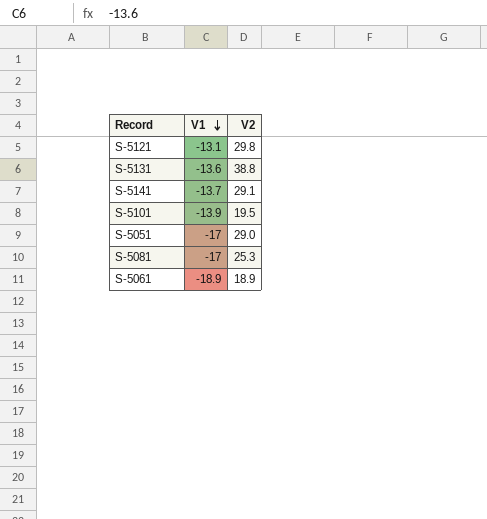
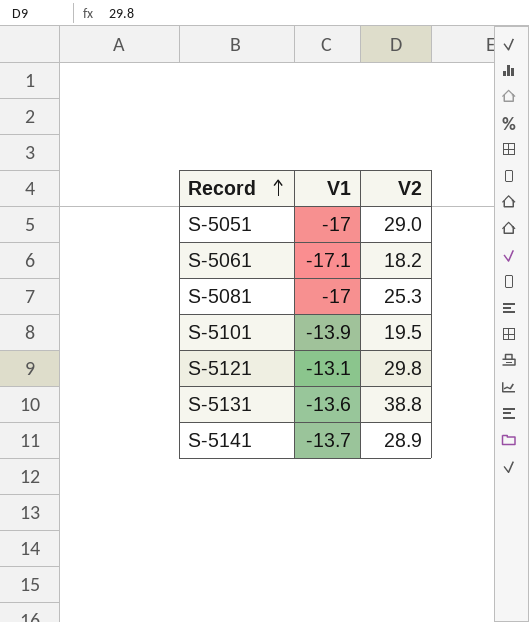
row order: V1 descending -> Record ascending
S-5061 | V1: -18.9 -> -17.1
S-5061 | V2: 18.9 -> 18.2
S-5141 | V2: 29.1 -> 28.9

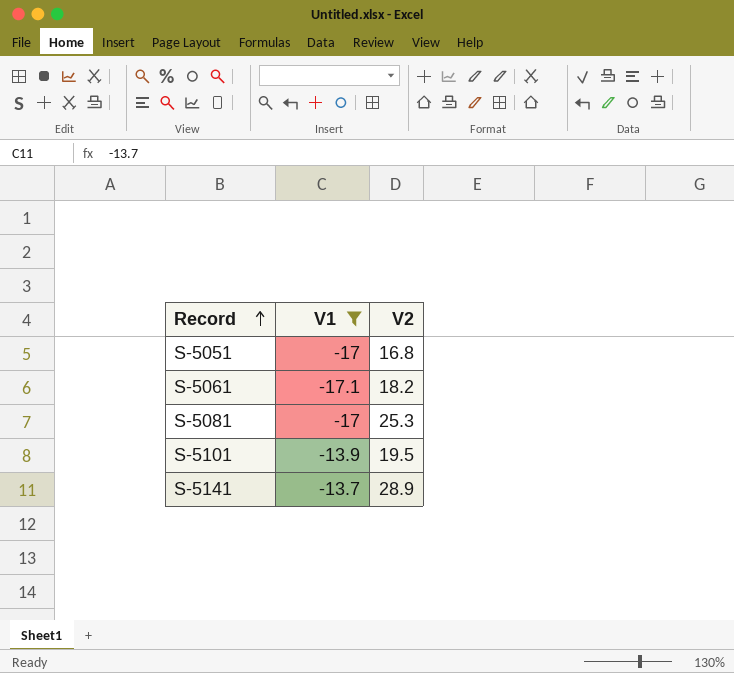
filter: none -> V1 <= -13.7
S-5051 | V2: 29.0 -> 16.8

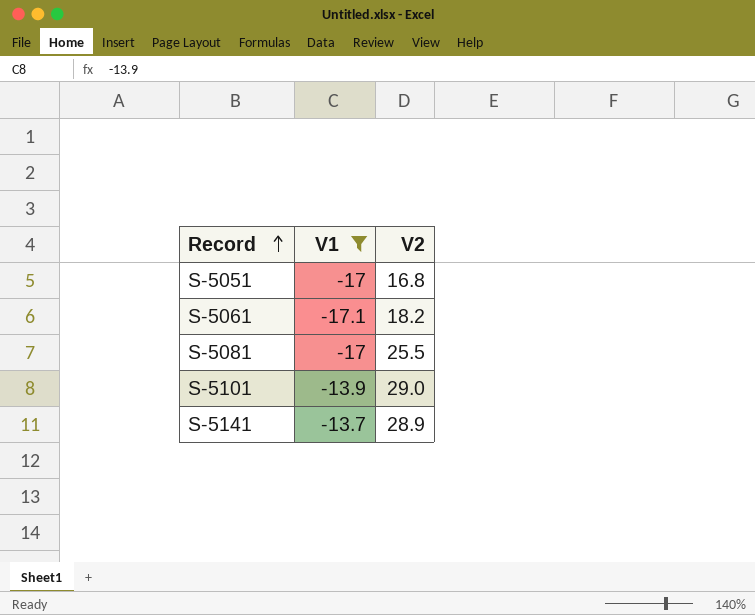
S-5081 | V2: 25.3 -> 25.5
S-5101 | V2: 19.5 -> 29.0

